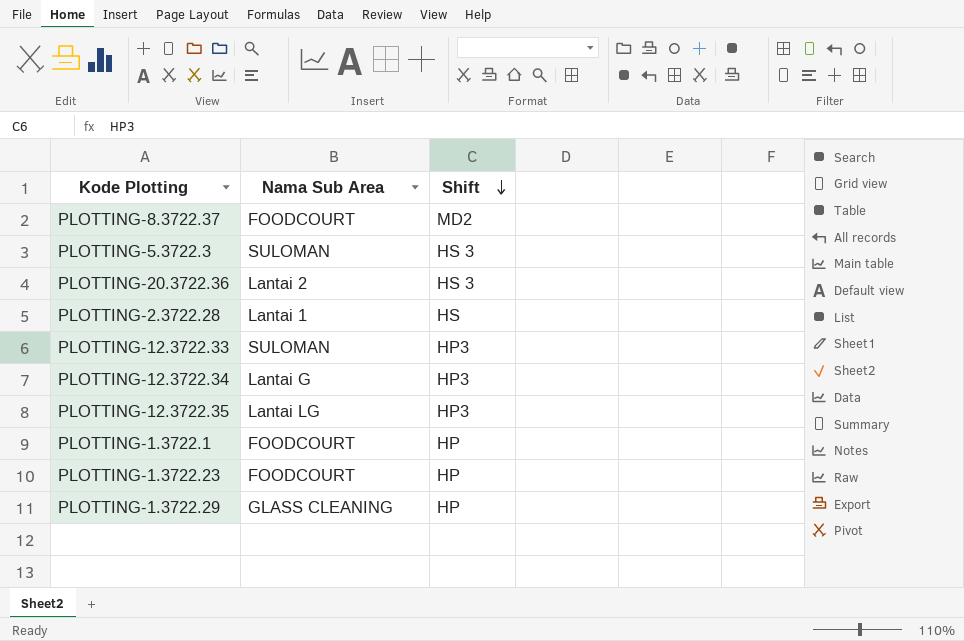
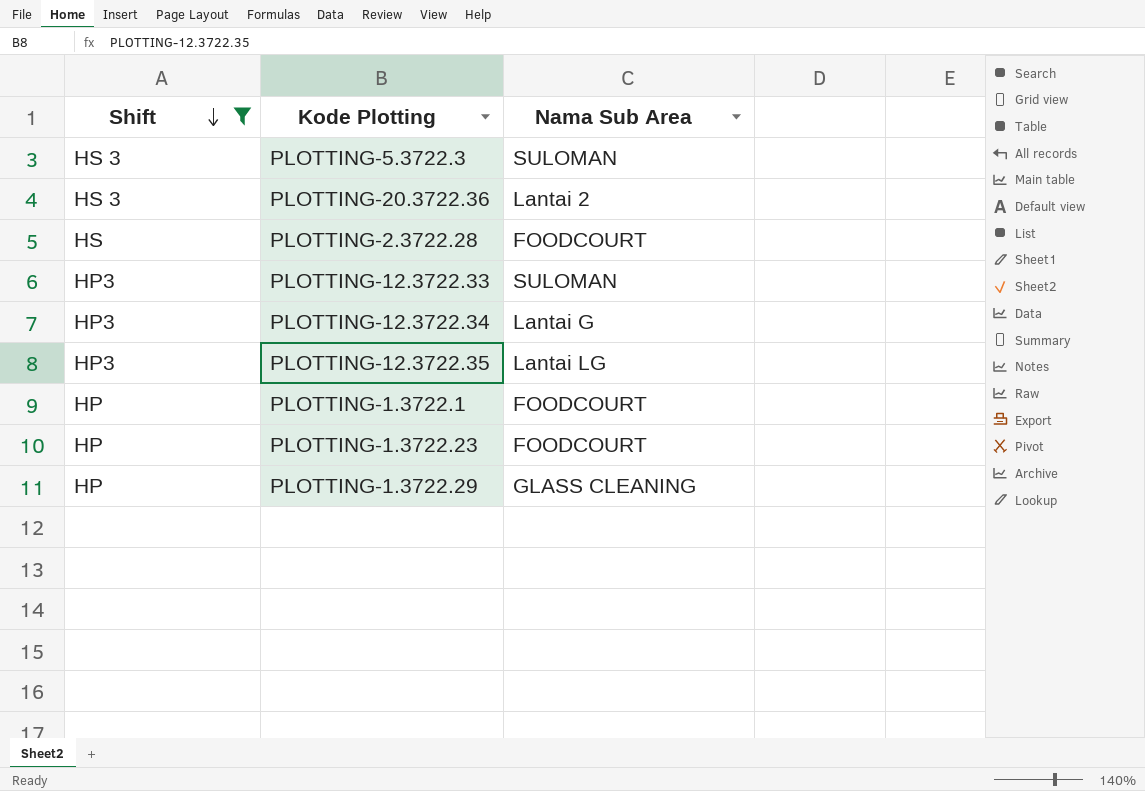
filter: none -> Shift != MD2
column Shift | position: 3 -> 1
PLOTTING-2.3722.28 | Nama Sub Area: Lantai 1 -> FOODCOURT

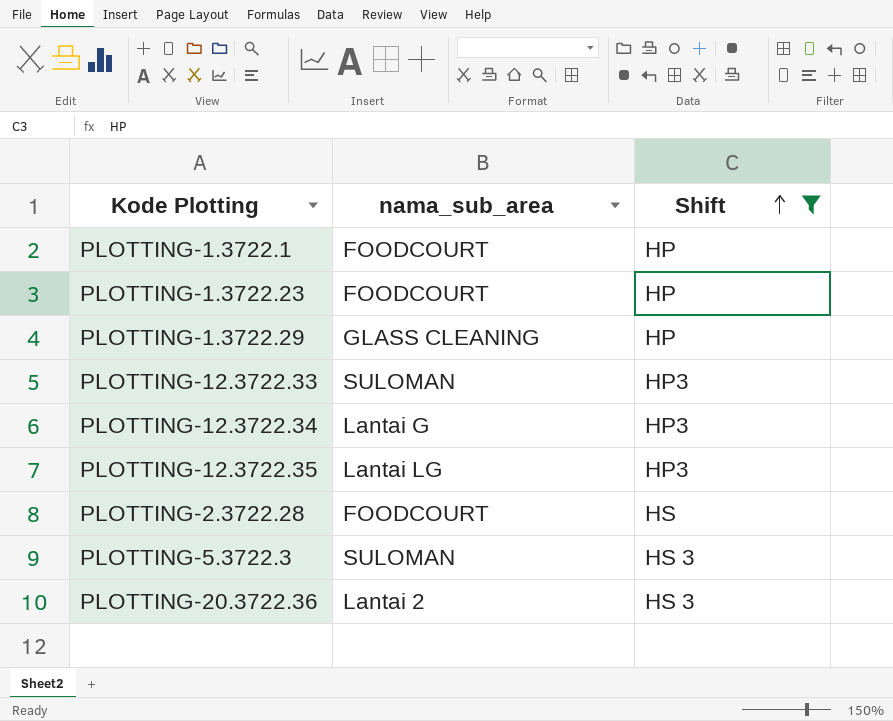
row order: Shift descending -> Shift ascending
column name: Nama Sub Area -> nama_sub_area
column Shift | position: 1 -> 3

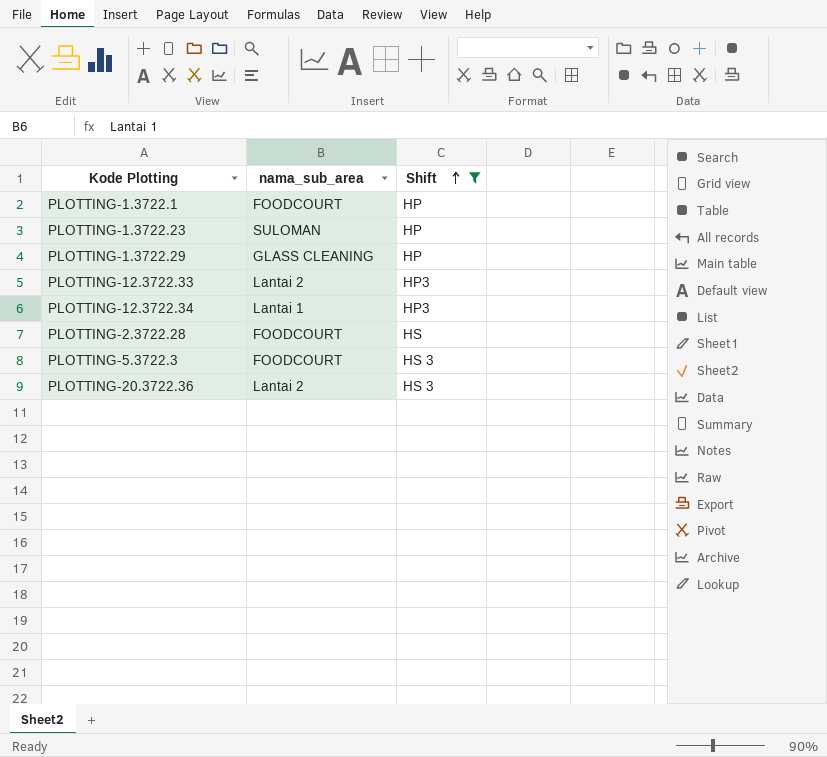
row PLOTTING-12.3722.35: Lantai LG | HP3 -> none
PLOTTING-1.3722.23 | nama_sub_area: FOODCOURT -> SULOMAN
PLOTTING-12.3722.33 | nama_sub_area: SULOMAN -> Lantai 2
PLOTTING-12.3722.34 | nama_sub_area: Lantai G -> Lantai 1
PLOTTING-5.3722.3 | nama_sub_area: SULOMAN -> FOODCOURT

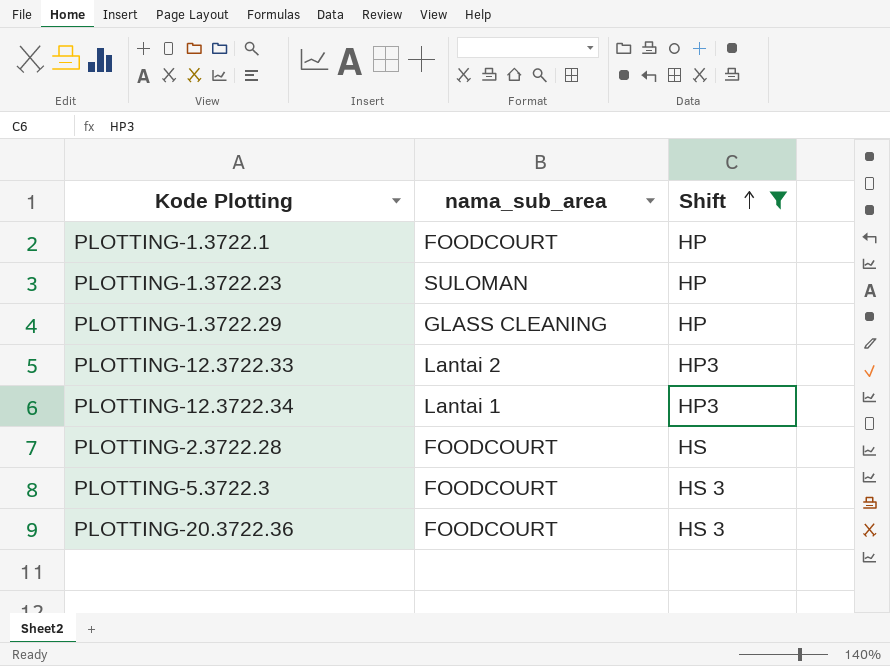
PLOTTING-20.3722.36 | nama_sub_area: Lantai 2 -> FOODCOURT

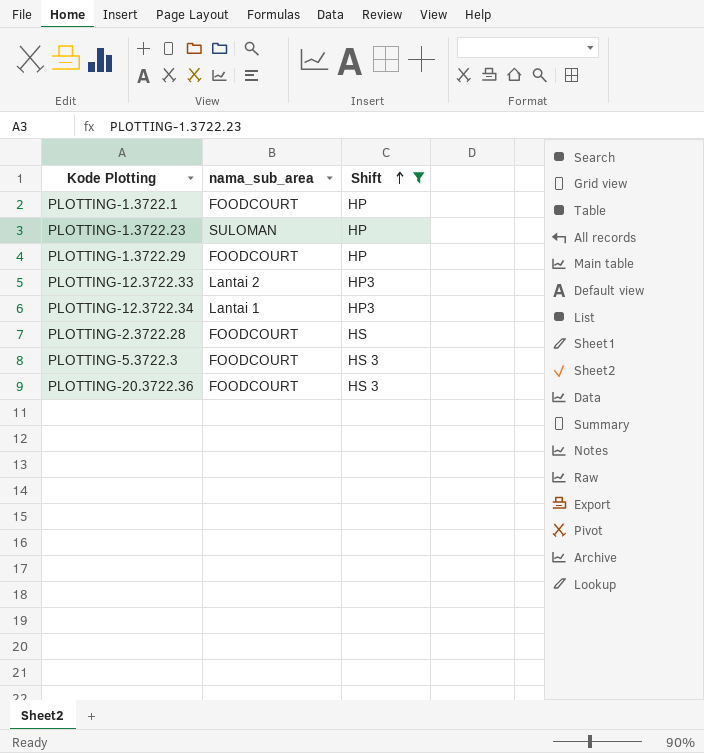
PLOTTING-1.3722.29 | nama_sub_area: GLASS CLEANING -> FOODCOURT

